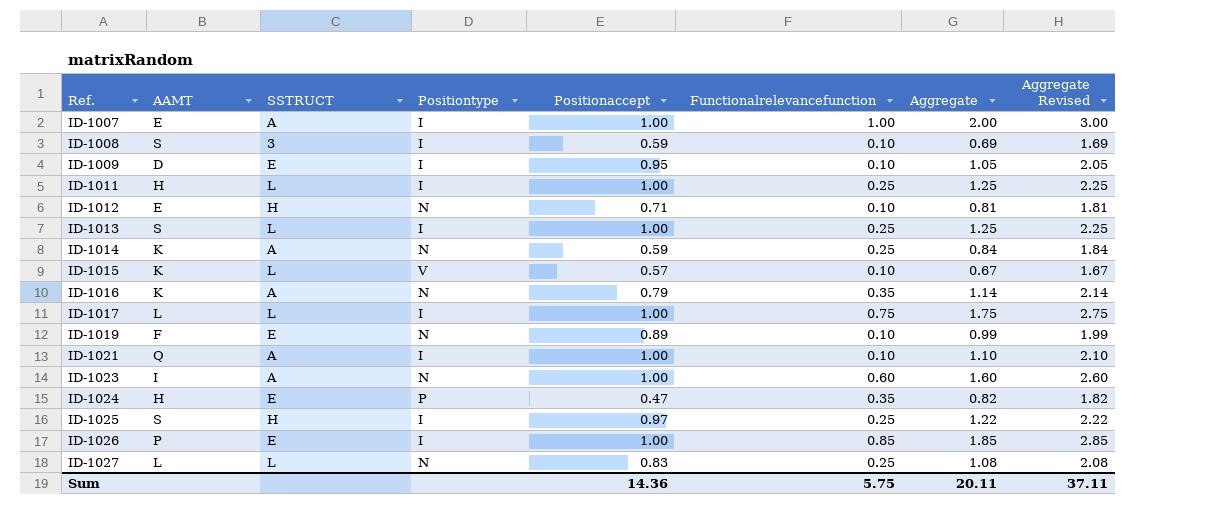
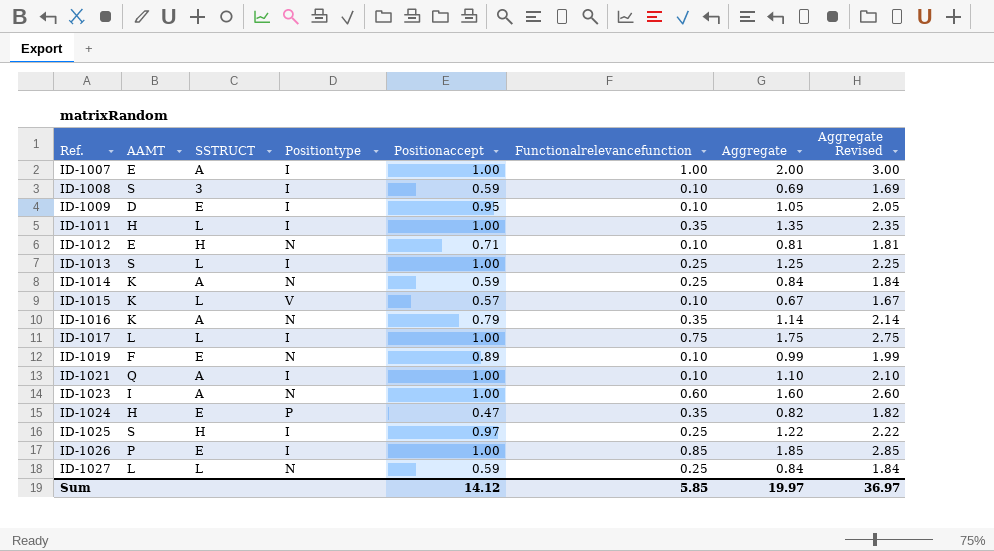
ID-1011 | Functionalrelevancefunction: 0.25 -> 0.35
ID-1011 | Aggregate: 1.25 -> 1.35
ID-1011 | Aggregate Revised: 2.25 -> 2.35
ID-1027 | Positionaccept: 0.83 -> 0.59
ID-1027 | Aggregate: 1.08 -> 0.84
ID-1027 | Aggregate Revised: 2.08 -> 1.84
Sum | Positionaccept: 14.36 -> 14.12
Sum | Functionalrelevancefunction: 5.75 -> 5.85
Sum | Aggregate: 20.11 -> 19.97
Sum | Aggregate Revised: 37.11 -> 36.97

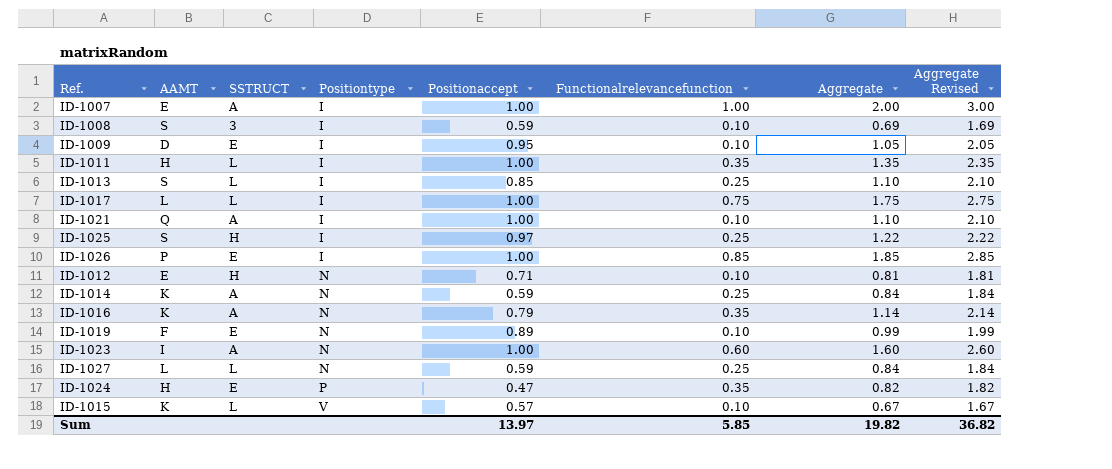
row order: Ref. ascending -> Positiontype ascending
ID-1013 | Positionaccept: 1.00 -> 0.85
ID-1013 | Aggregate: 1.25 -> 1.10
ID-1013 | Aggregate Revised: 2.25 -> 2.10
Sum | Positionaccept: 14.12 -> 13.97
Sum | Aggregate: 19.97 -> 19.82
Sum | Aggregate Revised: 36.97 -> 36.82

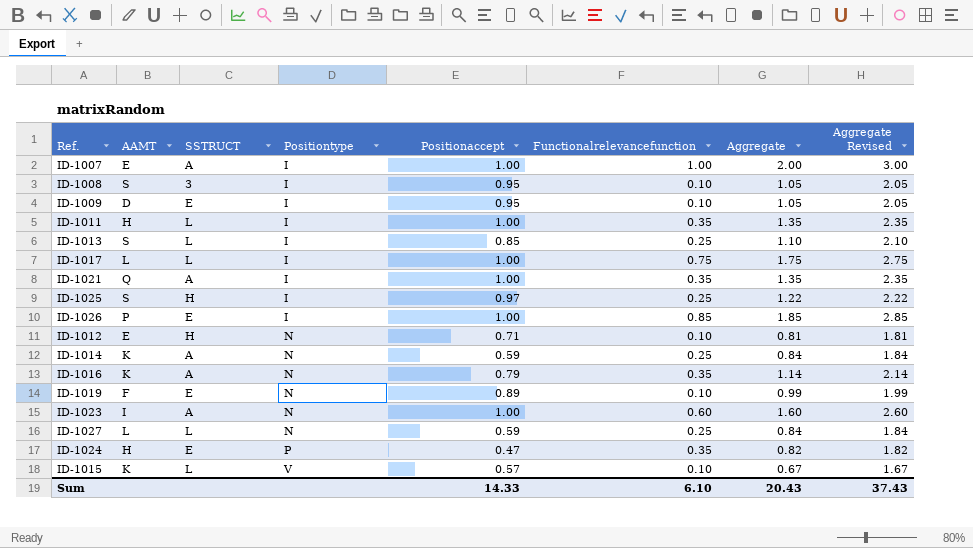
ID-1008 | Positionaccept: 0.59 -> 0.95
ID-1008 | Aggregate: 0.69 -> 1.05
ID-1008 | Aggregate Revised: 1.69 -> 2.05
ID-1021 | Functionalrelevancefunction: 0.10 -> 0.35
ID-1021 | Aggregate: 1.10 -> 1.35
ID-1021 | Aggregate Revised: 2.10 -> 2.35
Sum | Positionaccept: 13.97 -> 14.33
Sum | Functionalrelevancefunction: 5.85 -> 6.10
Sum | Aggregate: 19.82 -> 20.43
Sum | Aggregate Revised: 36.82 -> 37.43

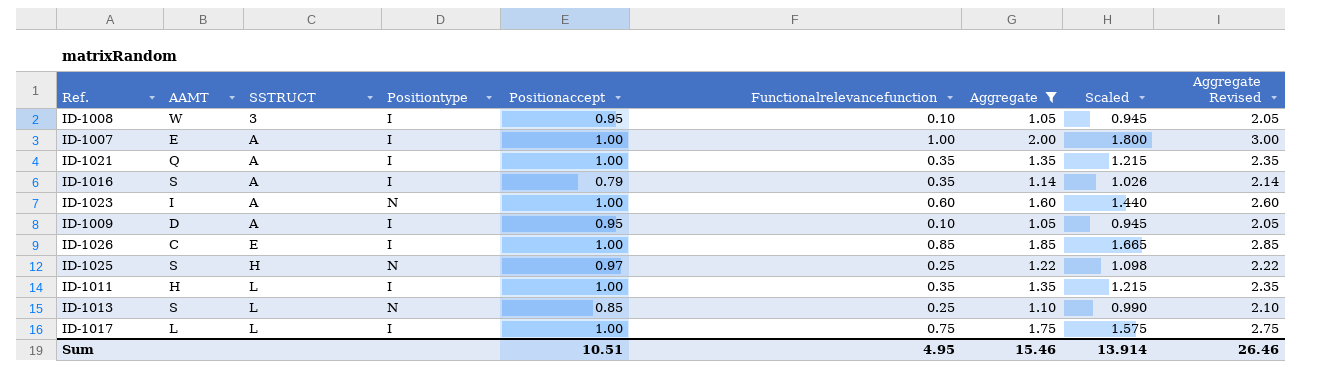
filter: none -> Aggregate >= 1.05
row order: Positiontype ascending -> SSTRUCT ascending
column Scaled | formula: none -> [Aggregate] * 0.9
ID-1008 | AAMT: S -> W
ID-1016 | AAMT: K -> S
ID-1016 | Positiontype: N -> I
ID-1009 | SSTRUCT: E -> A
ID-1026 | AAMT: P -> C
ID-1025 | Positiontype: I -> N
ID-1013 | Positiontype: I -> N
Sum | Positionaccept: 14.33 -> 10.51
Sum | Functionalrelevancefunction: 6.10 -> 4.95
Sum | Aggregate: 20.43 -> 15.46
Sum | Aggregate Revised: 37.43 -> 26.46

